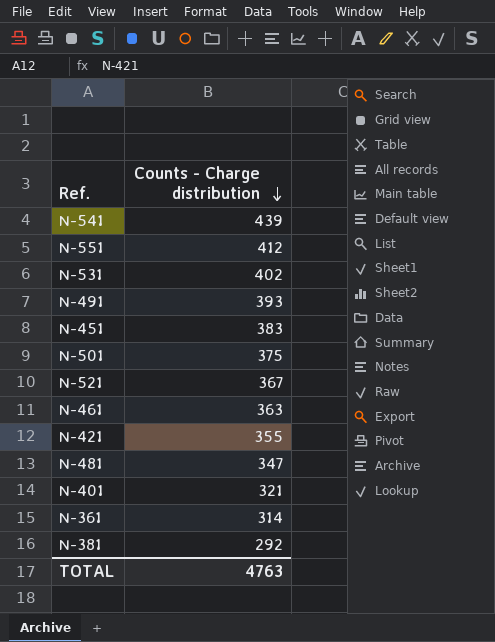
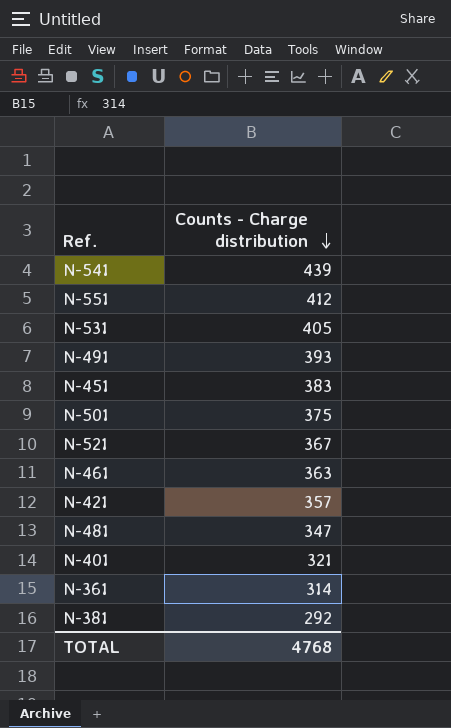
N-531 | Counts - Charge distribution: 402 -> 405
N-421 | Counts - Charge distribution: 355 -> 357
TOTAL | Counts - Charge distribution: 4763 -> 4768

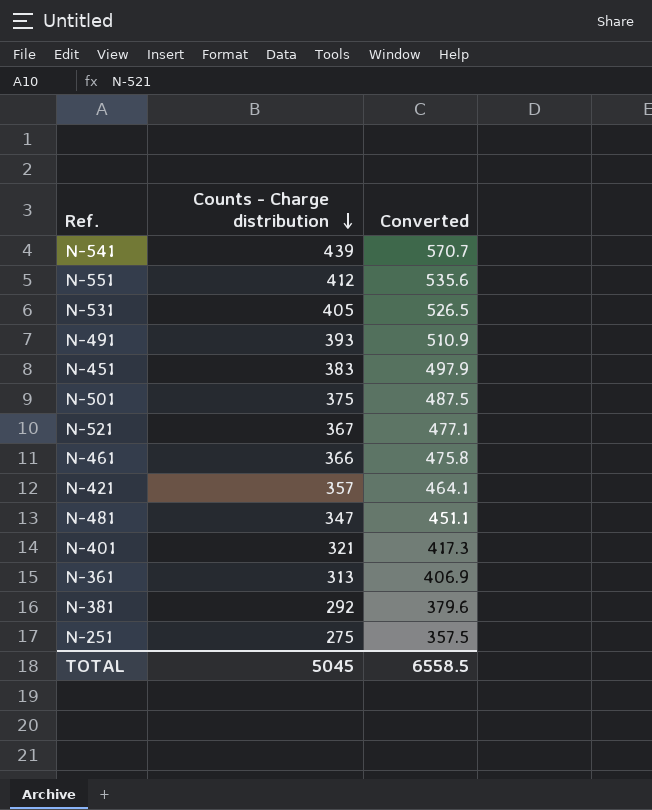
column Converted | formula: none -> [Counts - Charge distribution] * 1.3
N-461 | Counts - Charge distribution: 363 -> 366
N-361 | Counts - Charge distribution: 314 -> 313
row N-251: none -> 275 | 357.5
TOTAL | Counts - Charge distribution: 4768 -> 5045

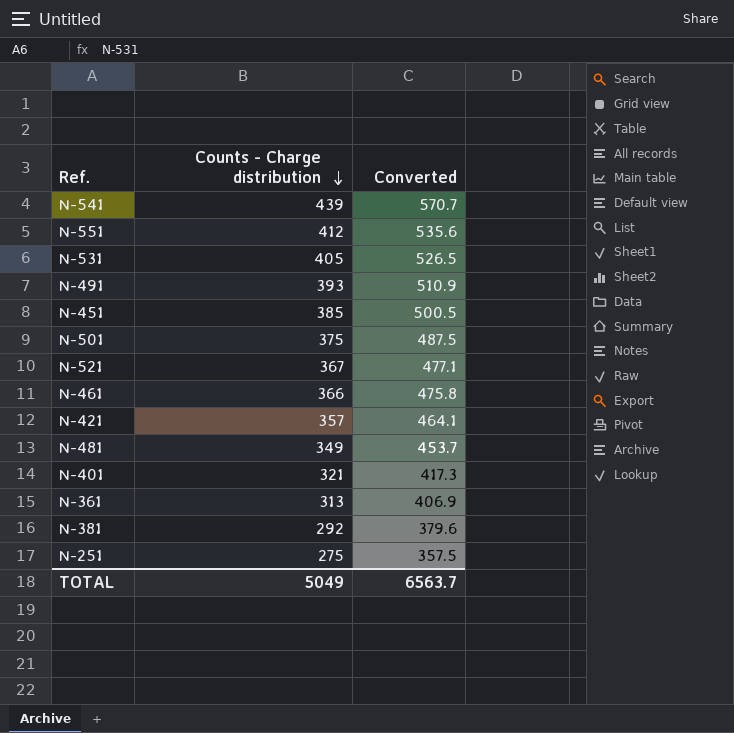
N-451 | Counts - Charge distribution: 383 -> 385
N-451 | Converted: 497.9 -> 500.5
N-481 | Counts - Charge distribution: 347 -> 349
N-481 | Converted: 451.1 -> 453.7
TOTAL | Counts - Charge distribution: 5045 -> 5049
TOTAL | Converted: 6558.5 -> 6563.7

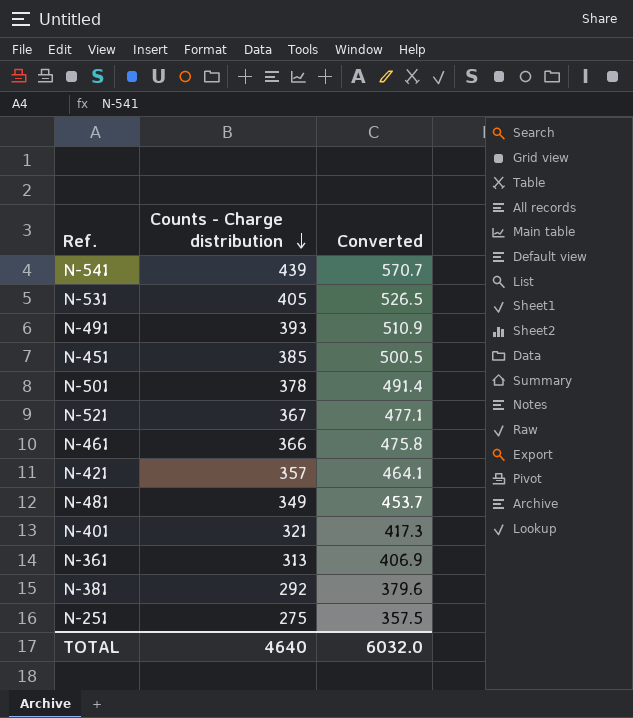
row N-551: 412 | 535.6 -> none
N-501 | Counts - Charge distribution: 375 -> 378
N-501 | Converted: 487.5 -> 491.4
TOTAL | Counts - Charge distribution: 5049 -> 4640
TOTAL | Converted: 6563.7 -> 6032.0

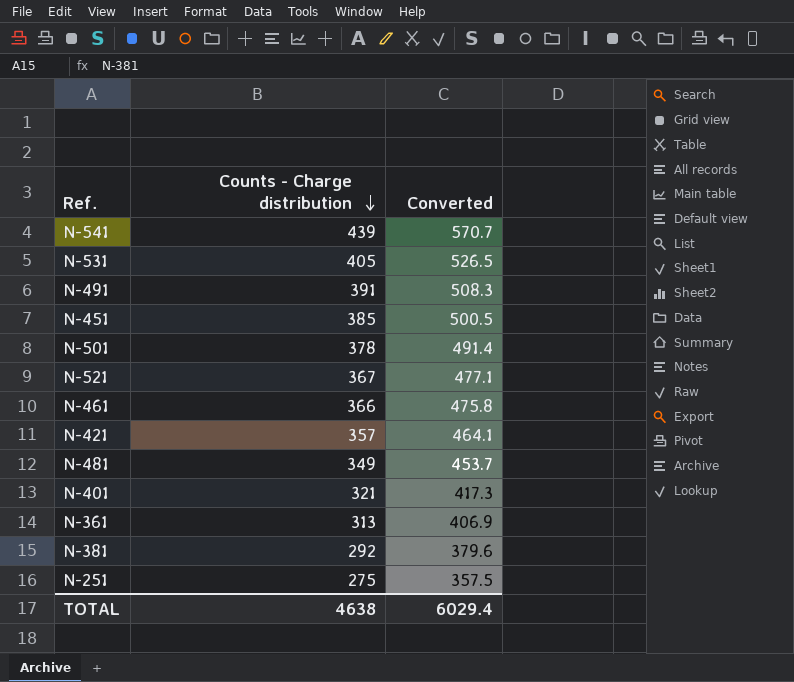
N-491 | Counts - Charge distribution: 393 -> 391
N-491 | Converted: 510.9 -> 508.3
TOTAL | Counts - Charge distribution: 4640 -> 4638
TOTAL | Converted: 6032.0 -> 6029.4

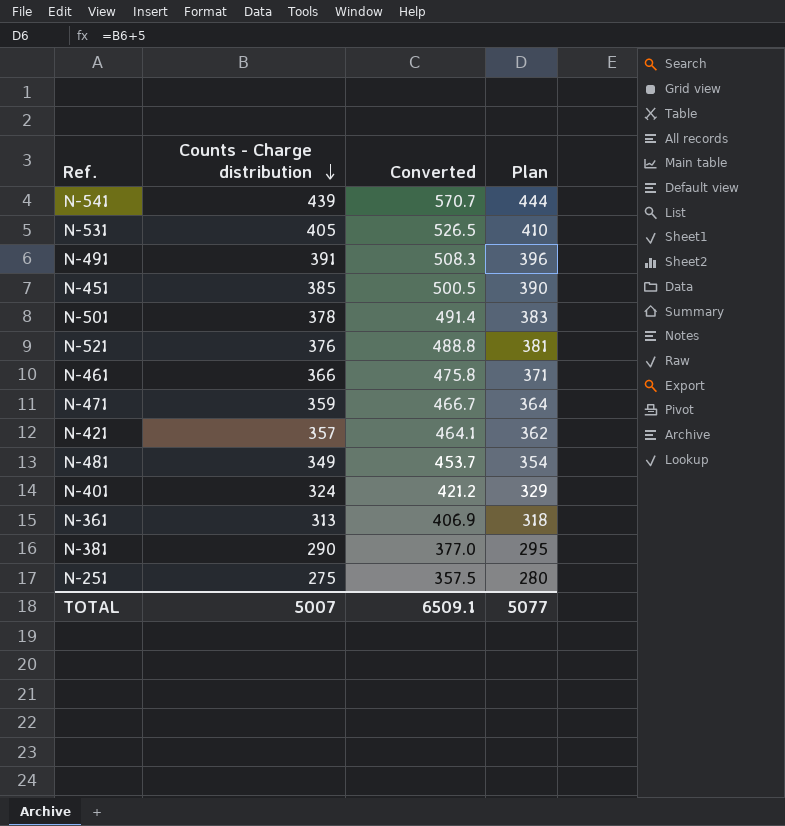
column Plan | formula: none -> [Counts - Charge distribution] + 5
N-521 | Counts - Charge distribution: 367 -> 376
N-521 | Converted: 477.1 -> 488.8
row N-471: none -> 359 | 466.7 | 364
N-401 | Counts - Charge distribution: 321 -> 324
N-401 | Converted: 417.3 -> 421.2
N-381 | Counts - Charge distribution: 292 -> 290
N-381 | Converted: 379.6 -> 377.0
TOTAL | Counts - Charge distribution: 4638 -> 5007
TOTAL | Converted: 6029.4 -> 6509.1

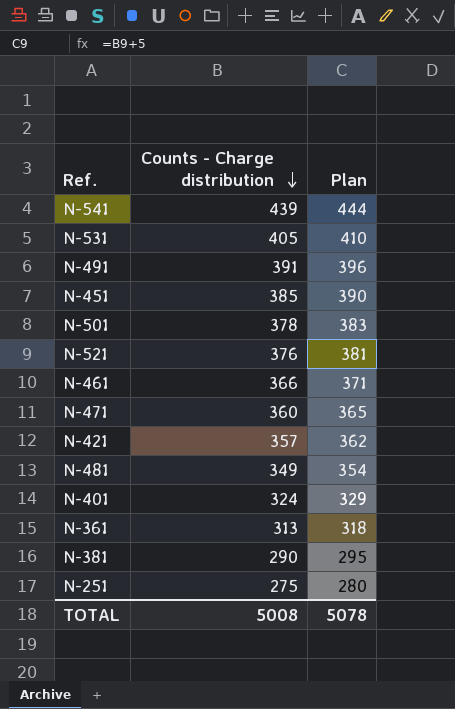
column Converted | formula: [Counts - Charge distribution] * 1.3 -> none
N-471 | Counts - Charge distribution: 359 -> 360
N-471 | Plan: 364 -> 365
TOTAL | Counts - Charge distribution: 5007 -> 5008
TOTAL | Plan: 5077 -> 5078

